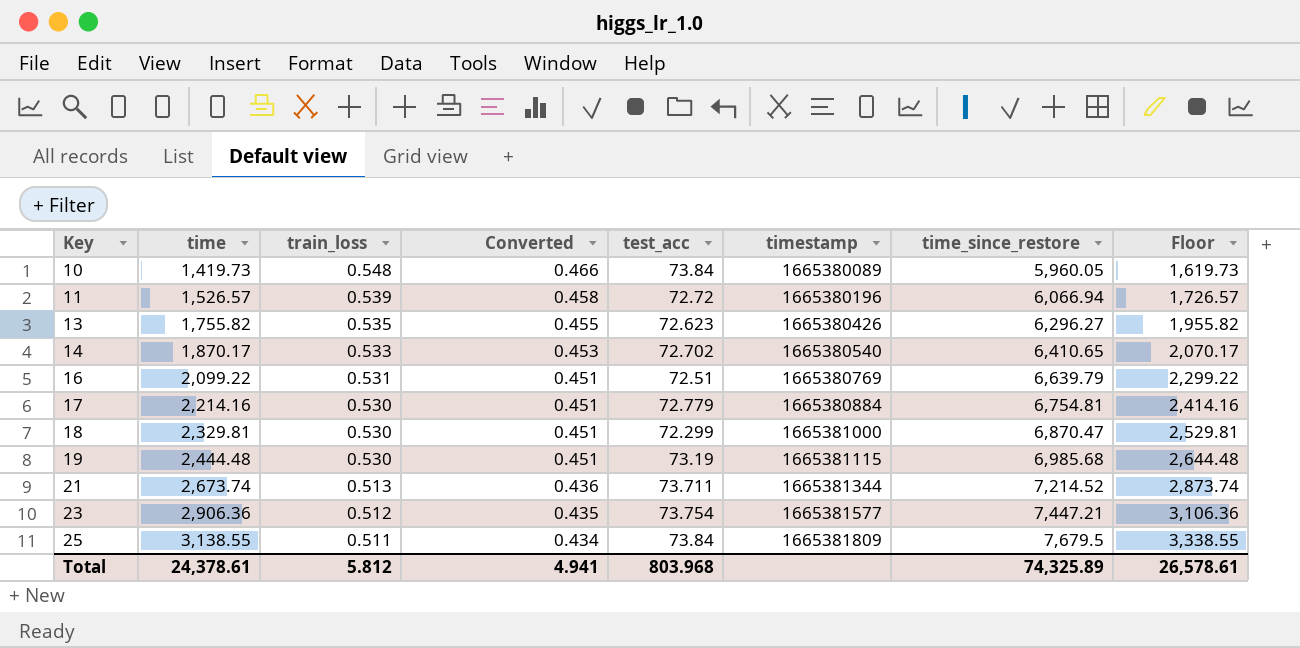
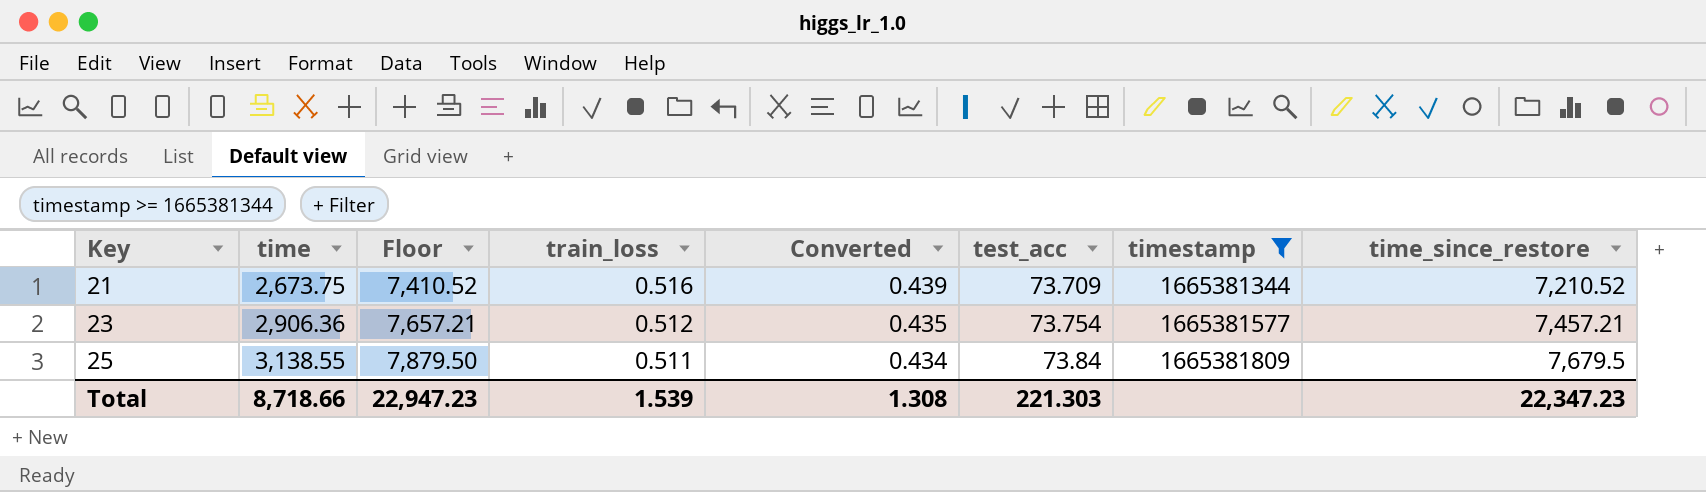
filter: none -> timestamp >= 1665381344
column Floor | formula: [time] + 200 -> [time_since_restore] + 200
column Floor | position: 8 -> 3
21 | time: 2,673.74 -> 2,673.75
21 | train_loss: 0.513 -> 0.516
21 | Converted: 0.436 -> 0.439
21 | test_acc: 73.711 -> 73.709
21 | time_since_restore: 7,214.52 -> 7,210.52
23 | time_since_restore: 7,447.21 -> 7,457.21
Total | time: 24,378.61 -> 8,718.66
Total | Floor: 26,578.61 -> 22,947.23
Total | train_loss: 5.812 -> 1.539
Total | Converted: 4.941 -> 1.308
Total | test_acc: 803.968 -> 221.303
Total | time_since_restore: 74,325.89 -> 22,347.23

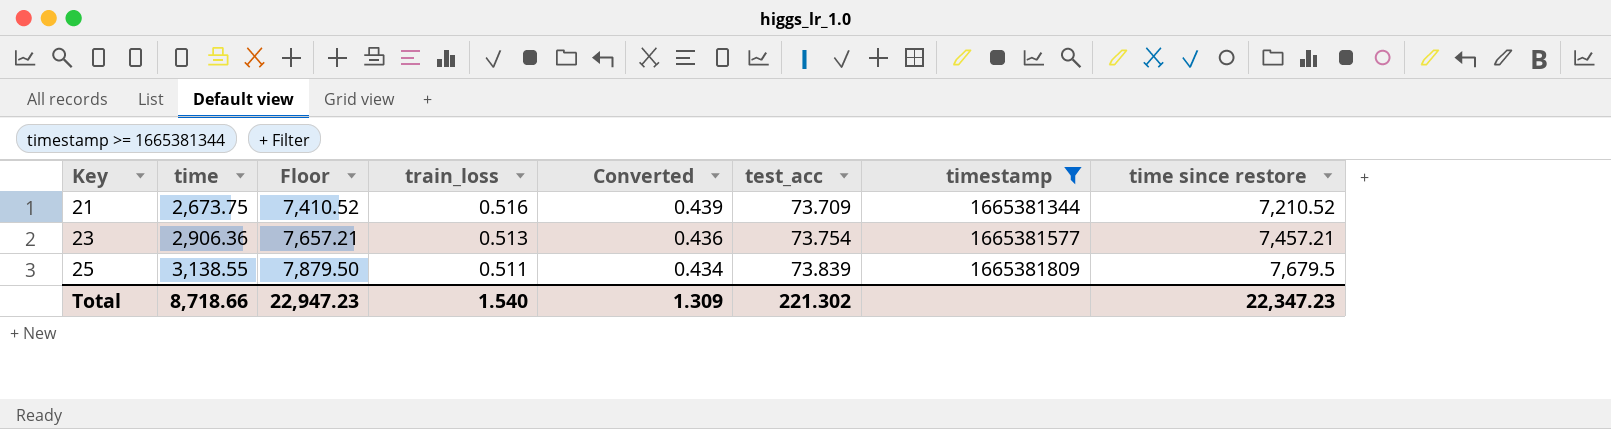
column name: time_since_restore -> time since restore
23 | train_loss: 0.512 -> 0.513
23 | Converted: 0.435 -> 0.436
25 | test_acc: 73.84 -> 73.839
Total | train_loss: 1.539 -> 1.540
Total | Converted: 1.308 -> 1.309
Total | test_acc: 221.303 -> 221.302

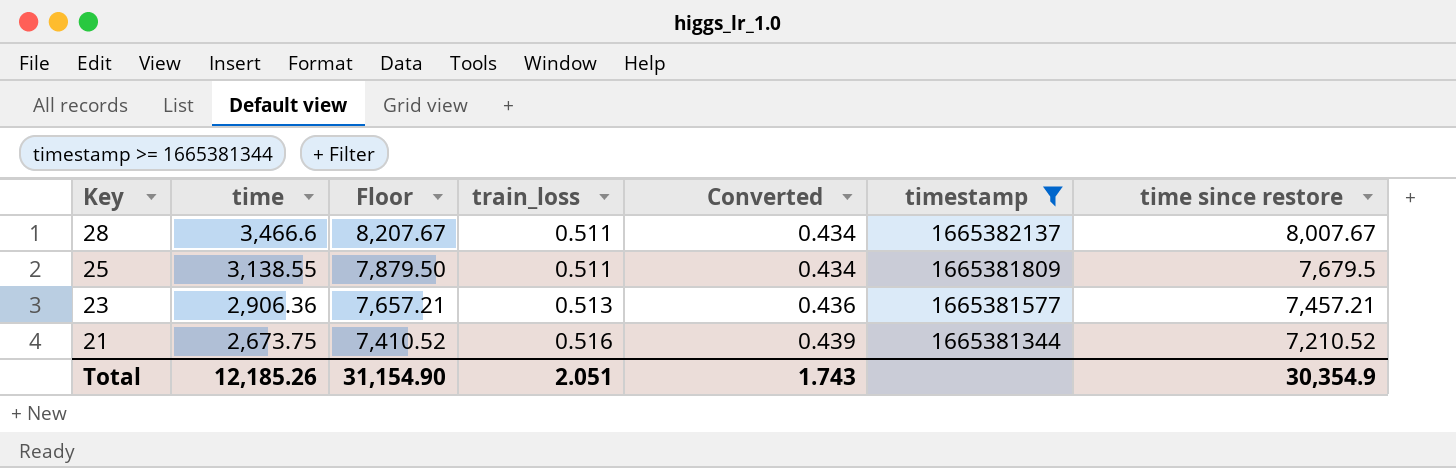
row order: Key ascending -> Key descending
column test_acc | position: 6 -> none
row 28: none -> 3,466.6 | 8,207.67 | 0.511 | 0.434 | 1665382137 | 8,007.67
Total | time: 8,718.66 -> 12,185.26
Total | Floor: 22,947.23 -> 31,154.90
Total | train_loss: 1.540 -> 2.051
Total | Converted: 1.309 -> 1.743
Total | time since restore: 22,347.23 -> 30,354.9

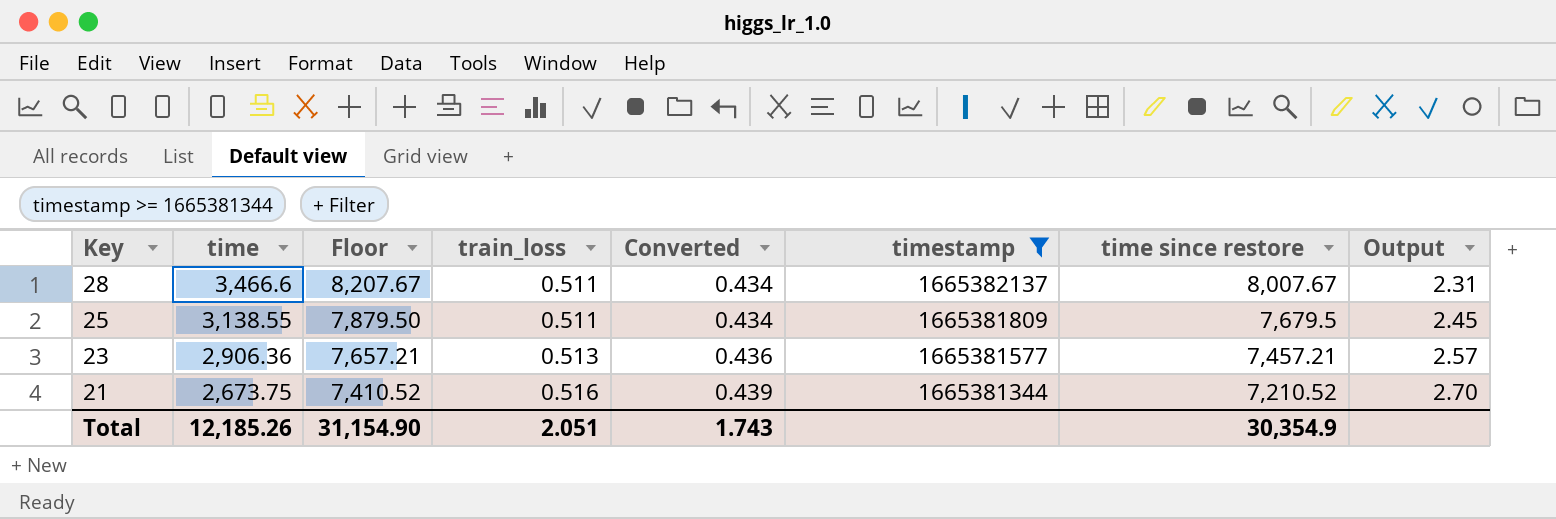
column Output | formula: none -> [time since restore] / [time]

